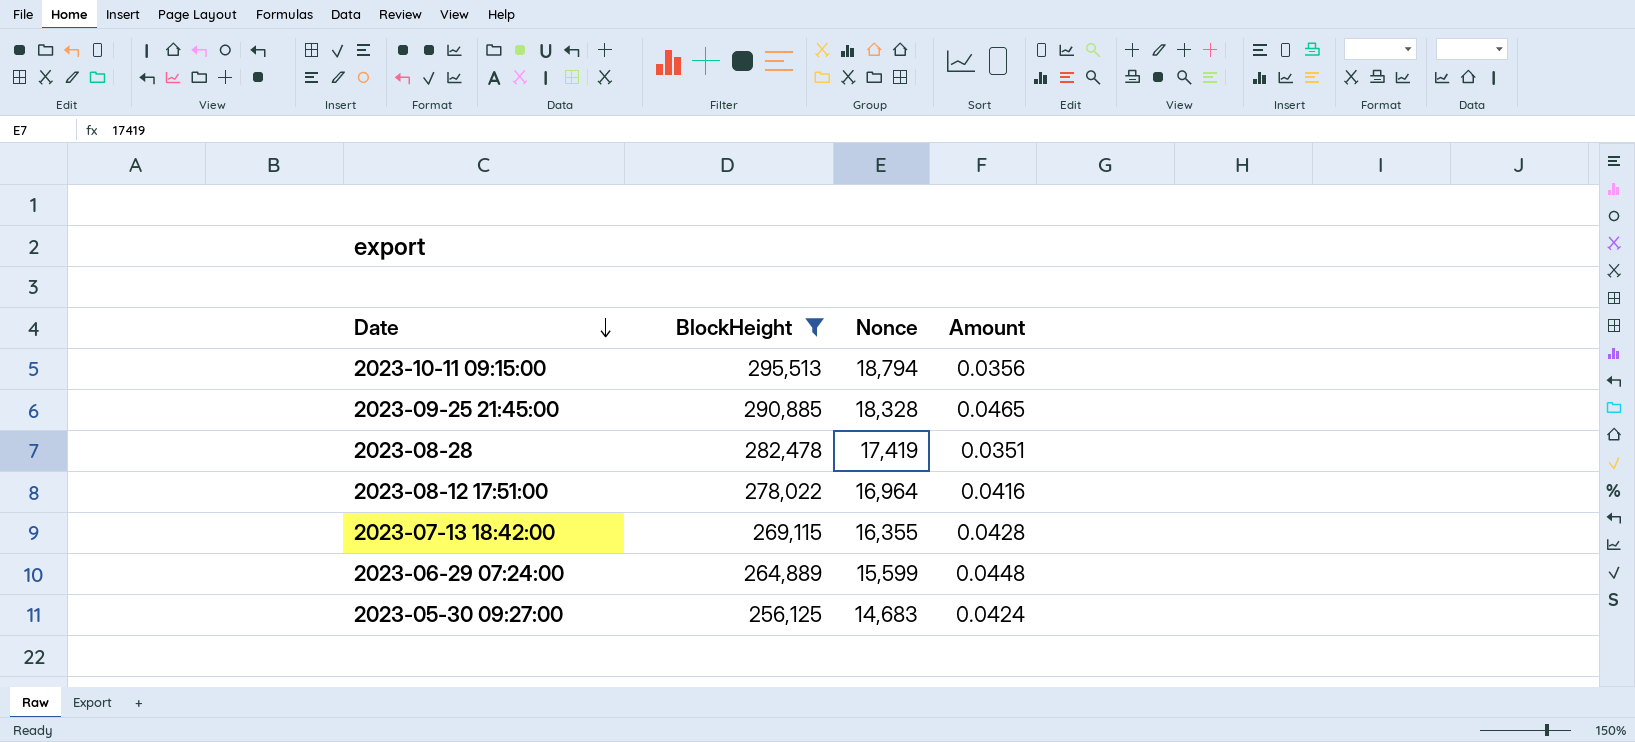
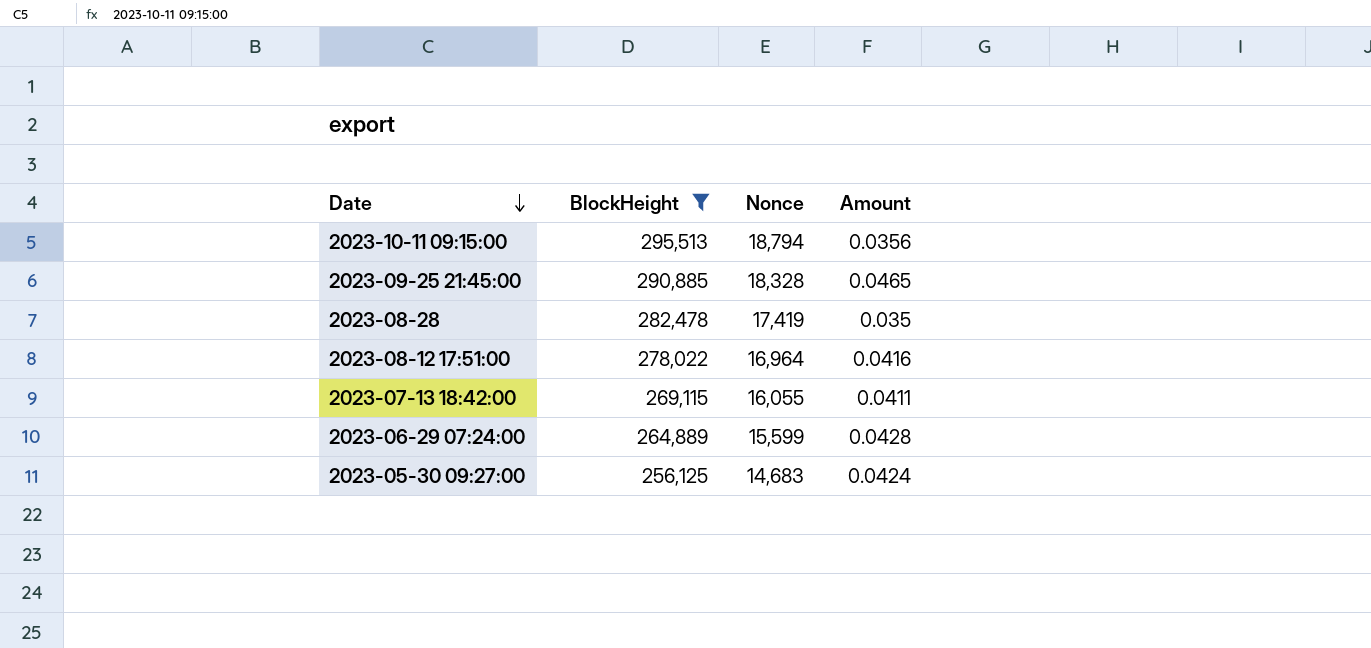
2023-08-28 | Amount: 0.0351 -> 0.035
2023-07-13 18:42:00 | Nonce: 16,355 -> 16,055
2023-07-13 18:42:00 | Amount: 0.0428 -> 0.0411
2023-06-29 07:24:00 | Amount: 0.0448 -> 0.0428

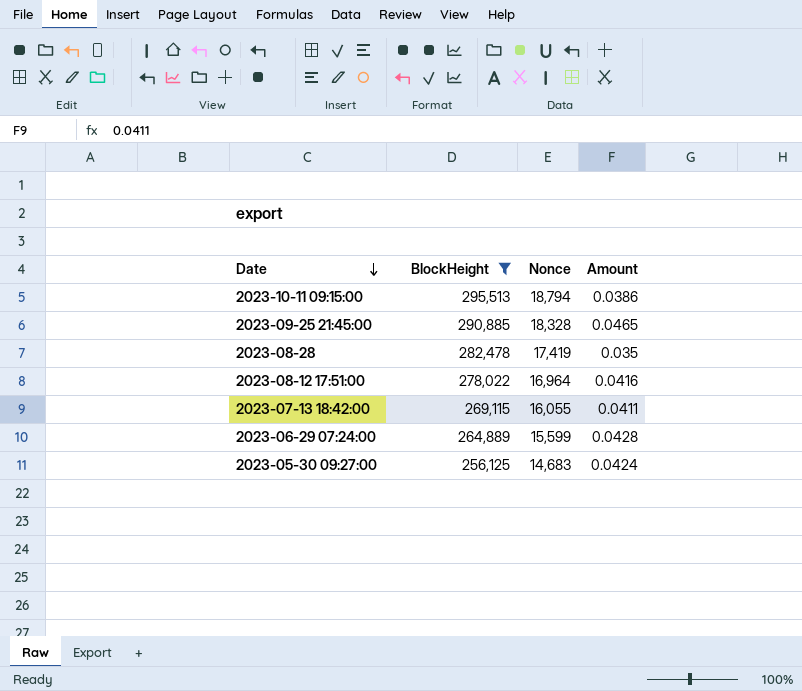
2023-10-11 09:15:00 | Amount: 0.0356 -> 0.0386

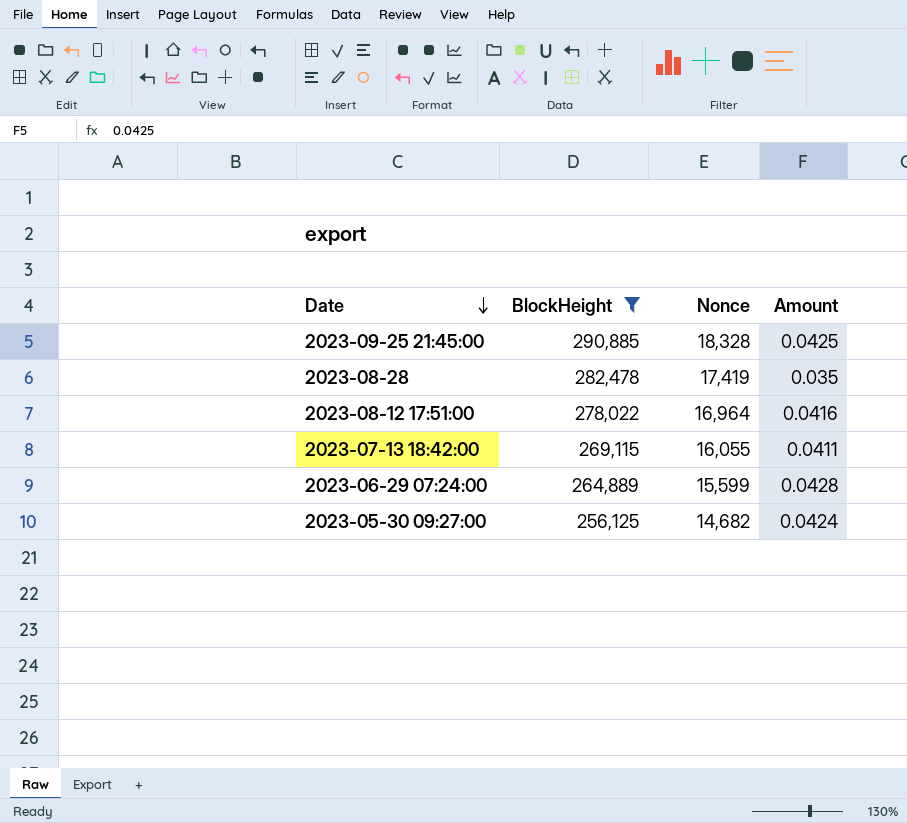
row 2023-10-11 09:15:00: 295,513 | 18,794 | 0.0386 -> none
2023-09-25 21:45:00 | Amount: 0.0465 -> 0.0425
2023-05-30 09:27:00 | Nonce: 14,683 -> 14,682

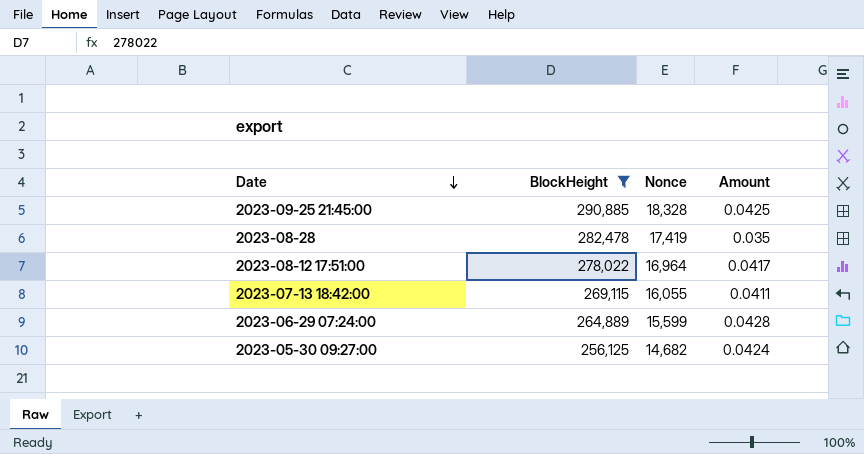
2023-08-12 17:51:00 | Amount: 0.0416 -> 0.0417

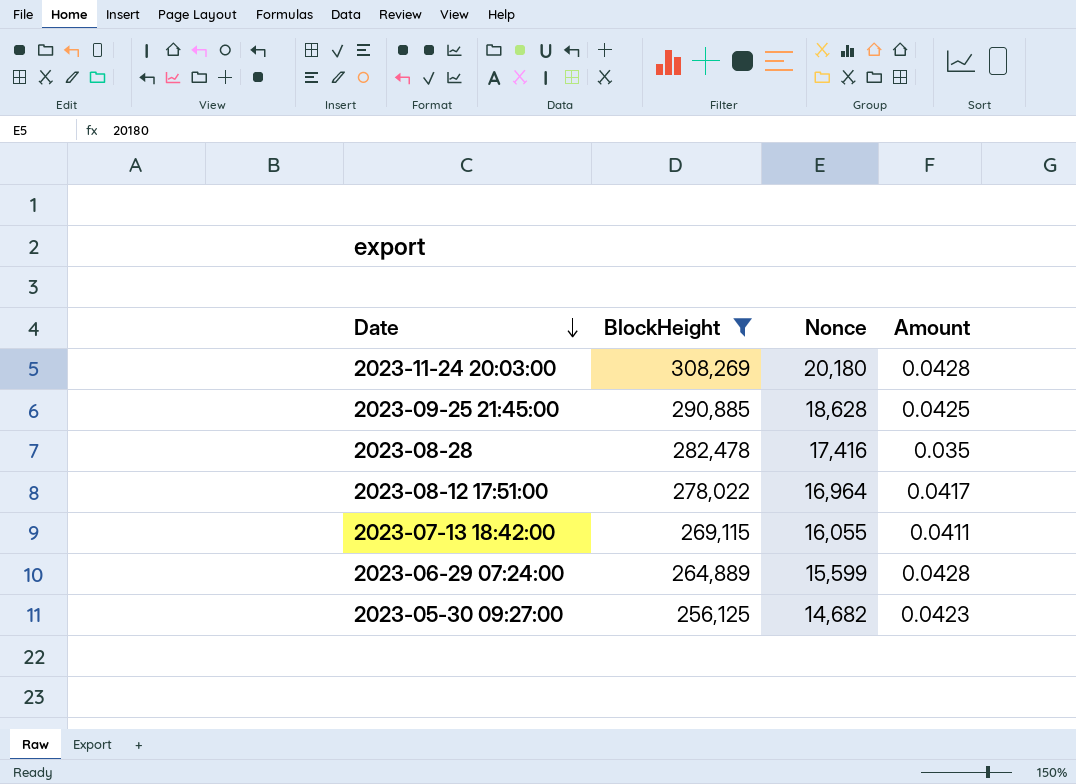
row 2023-11-24 20:03:00: none -> 308,269 | 20,180 | 0.0428
2023-09-25 21:45:00 | Nonce: 18,328 -> 18,628
2023-08-28 | Nonce: 17,419 -> 17,416
2023-05-30 09:27:00 | Amount: 0.0424 -> 0.0423

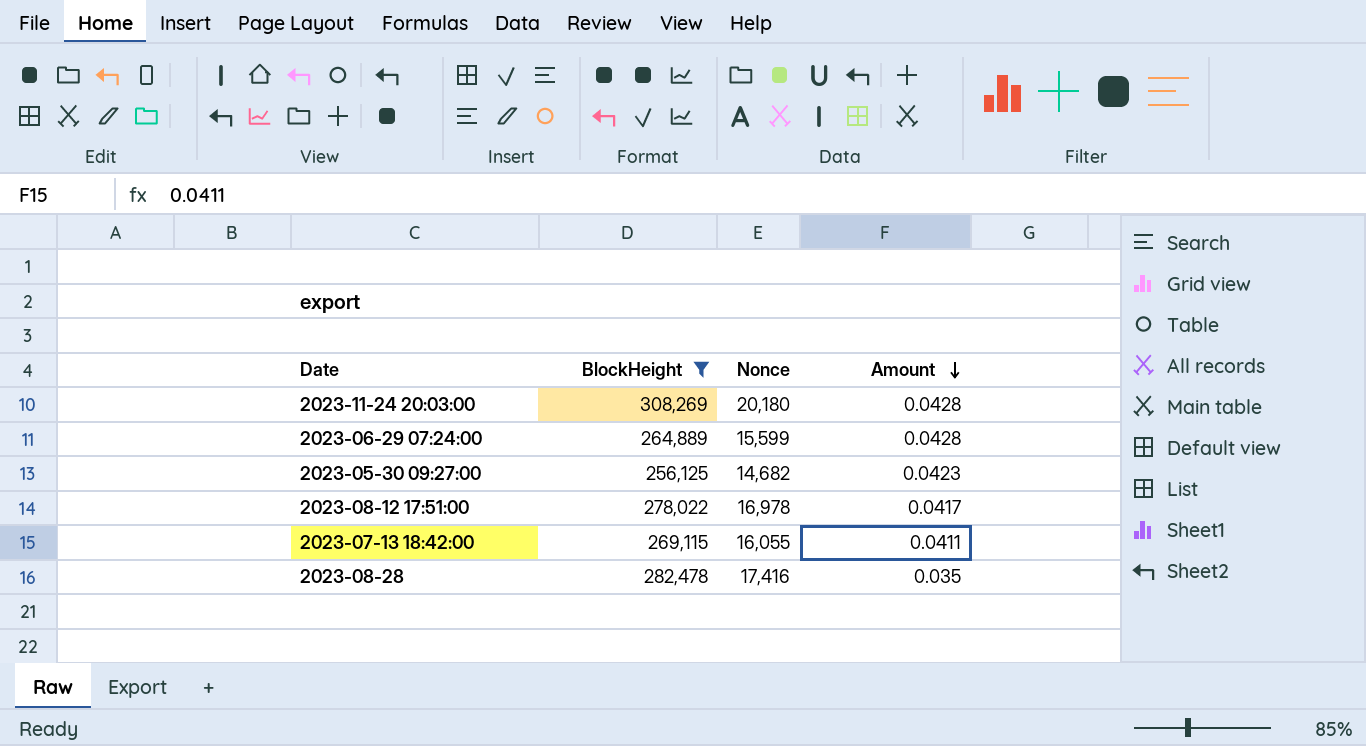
row order: Date descending -> Amount descending
row 2023-09-25 21:45:00: 290,885 | 18,628 | 0.0425 -> none
2023-08-12 17:51:00 | Nonce: 16,964 -> 16,978

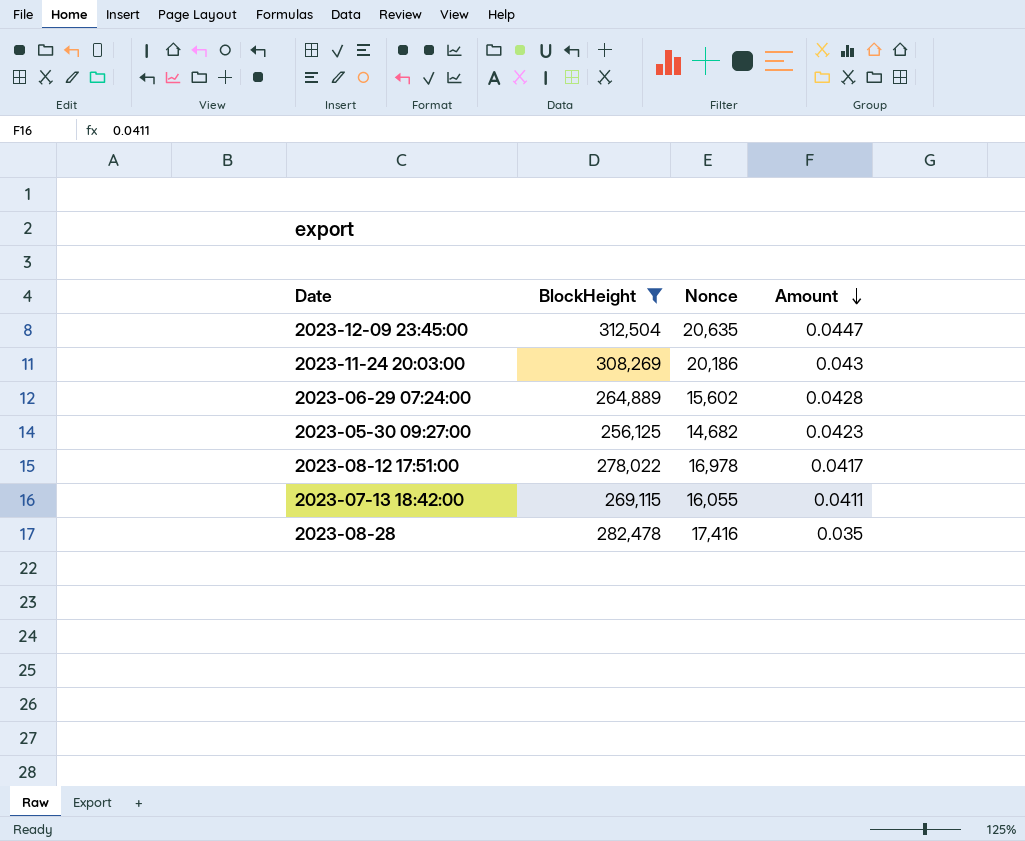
row 2023-12-09 23:45:00: none -> 312,504 | 20,635 | 0.0447
2023-11-24 20:03:00 | Nonce: 20,180 -> 20,186
2023-11-24 20:03:00 | Amount: 0.0428 -> 0.043
2023-06-29 07:24:00 | Nonce: 15,599 -> 15,602

